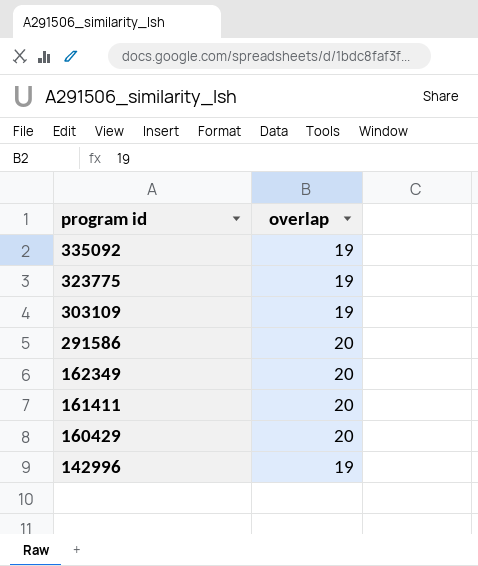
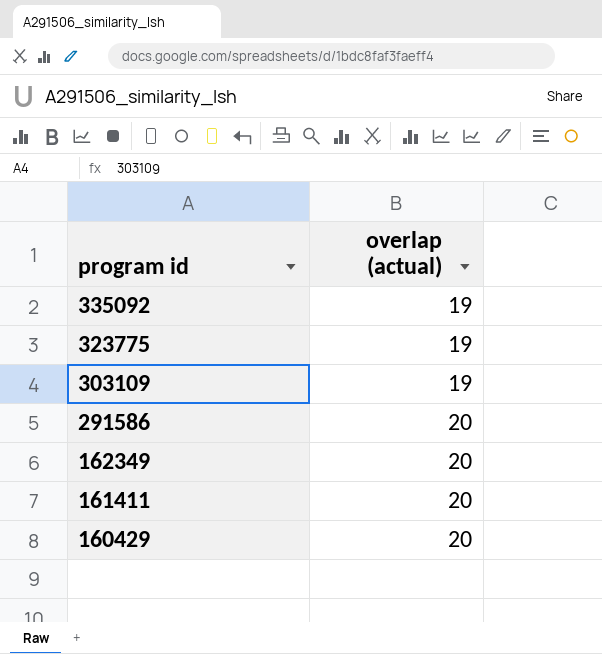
column name: overlap -> overlap (actual)
row 142996: 19 -> none

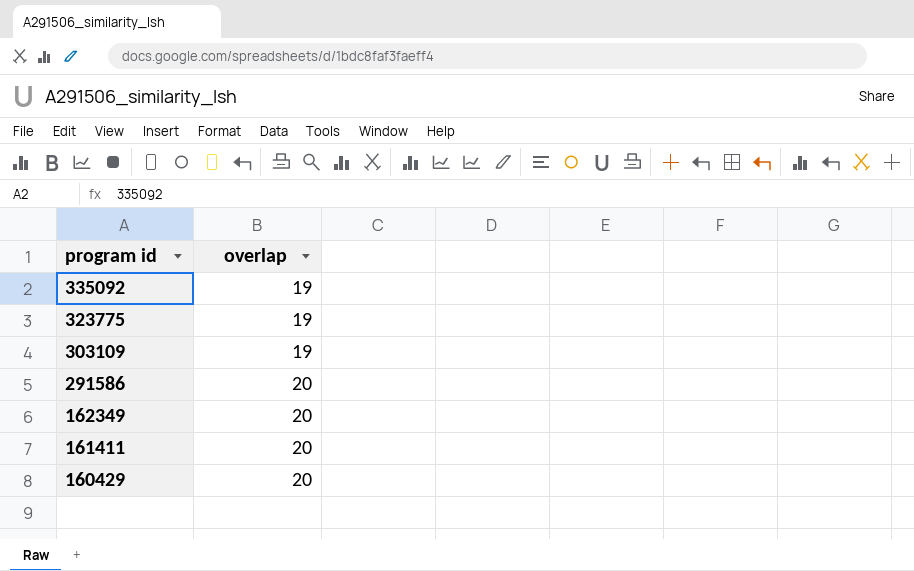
column name: overlap (actual) -> overlap

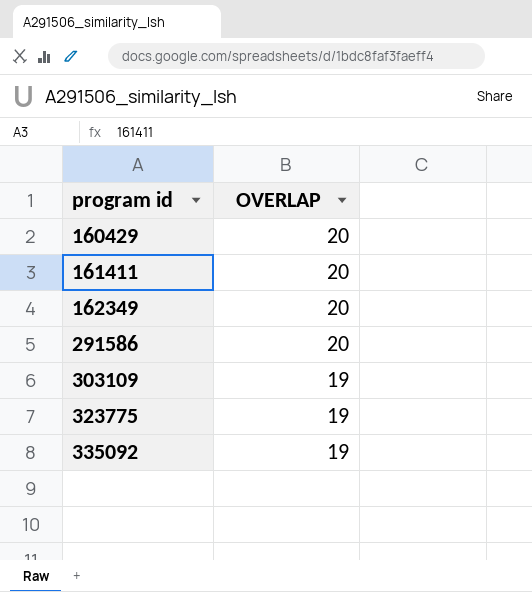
row order: program id descending -> program id ascending
column name: overlap -> OVERLAP

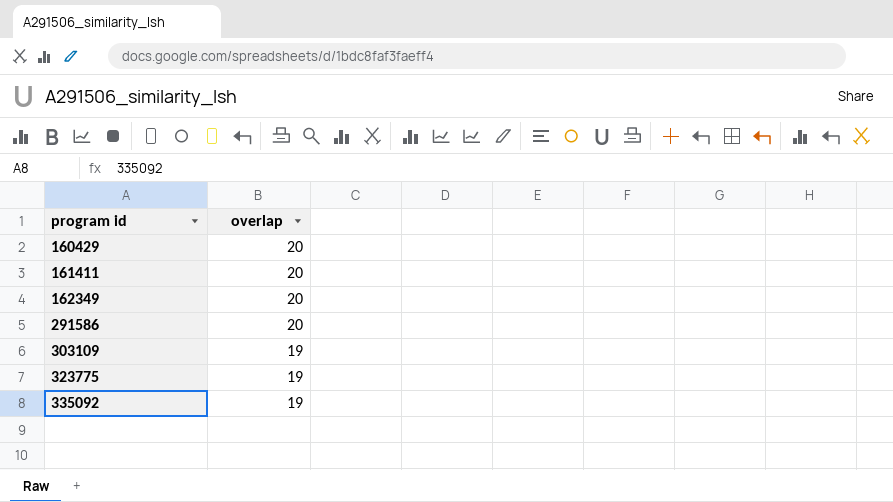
column name: OVERLAP -> overlap

